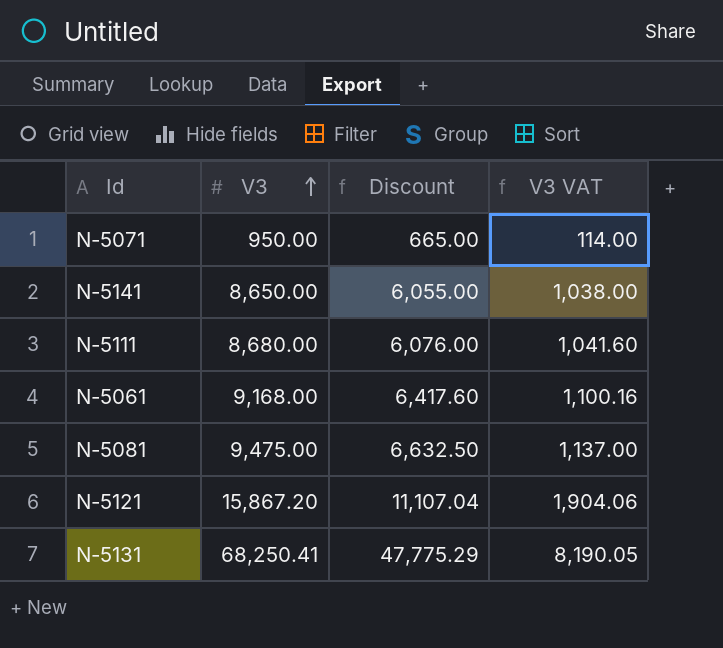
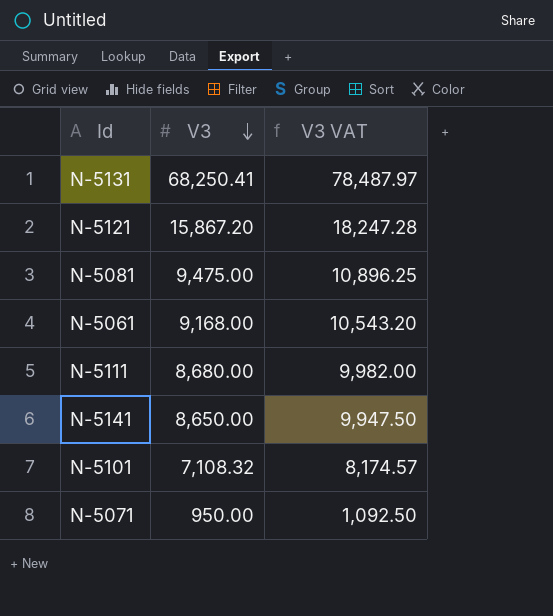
row order: V3 ascending -> V3 descending
column Discount | formula: [V3] * 0.7 -> none
column V3 VAT | formula: [V3] * 0.12 -> [V3] * 1.15
row N-5101: none -> 7,108.32 | 8,174.57

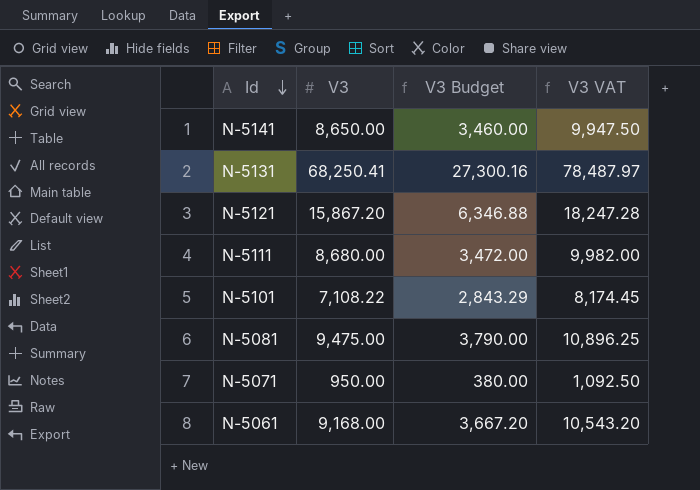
row order: V3 descending -> Id descending
column V3 Budget | formula: none -> [V3] * 0.4
N-5101 | V3: 7,108.32 -> 7,108.22
N-5101 | V3 VAT: 8,174.57 -> 8,174.45

